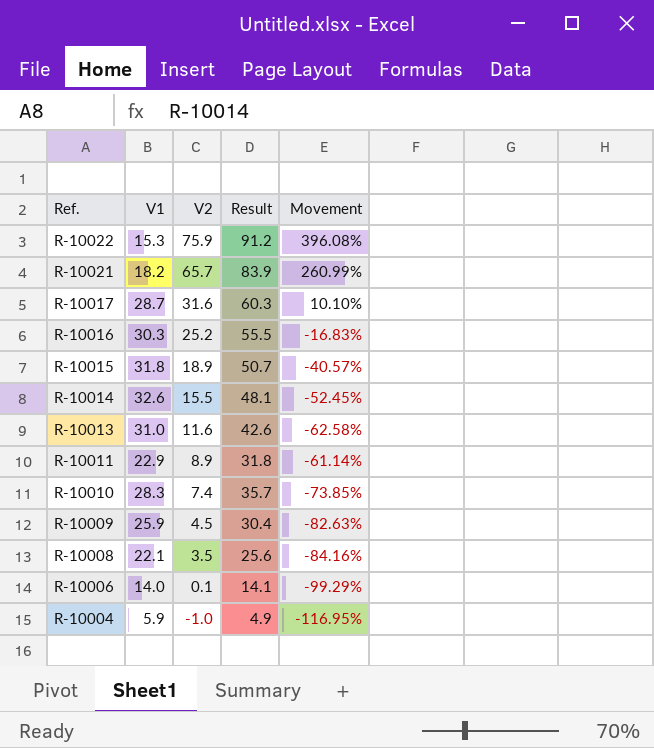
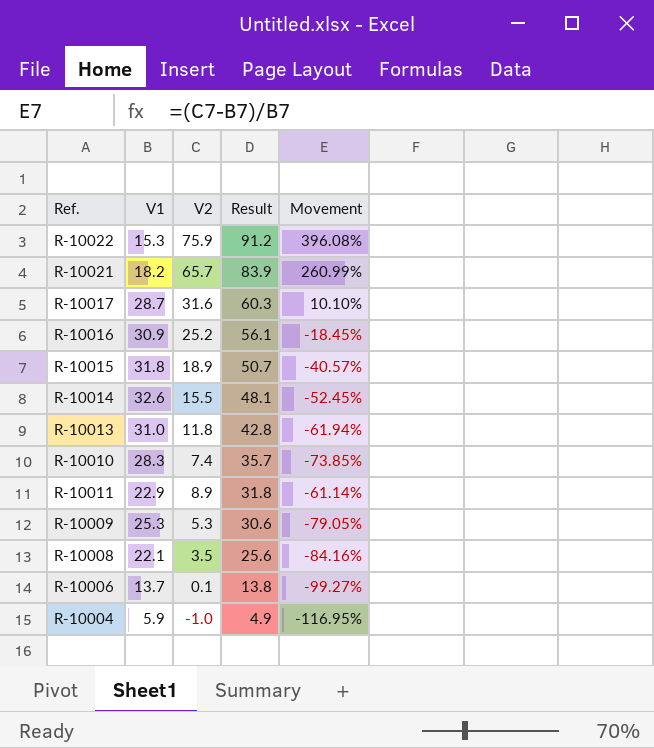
row order: Ref. descending -> Result descending
R-10016 | V1: 30.3 -> 30.9
R-10016 | Result: 55.5 -> 56.1
R-10016 | Movement: -16.83% -> -18.45%
R-10013 | V2: 11.6 -> 11.8
R-10013 | Result: 42.6 -> 42.8
R-10013 | Movement: -62.58% -> -61.94%
R-10009 | V1: 25.9 -> 25.3
R-10009 | V2: 4.5 -> 5.3
R-10009 | Result: 30.4 -> 30.6
R-10009 | Movement: -82.63% -> -79.05%
R-10006 | V1: 14.0 -> 13.7
R-10006 | Result: 14.1 -> 13.8
R-10006 | Movement: -99.29% -> -99.27%

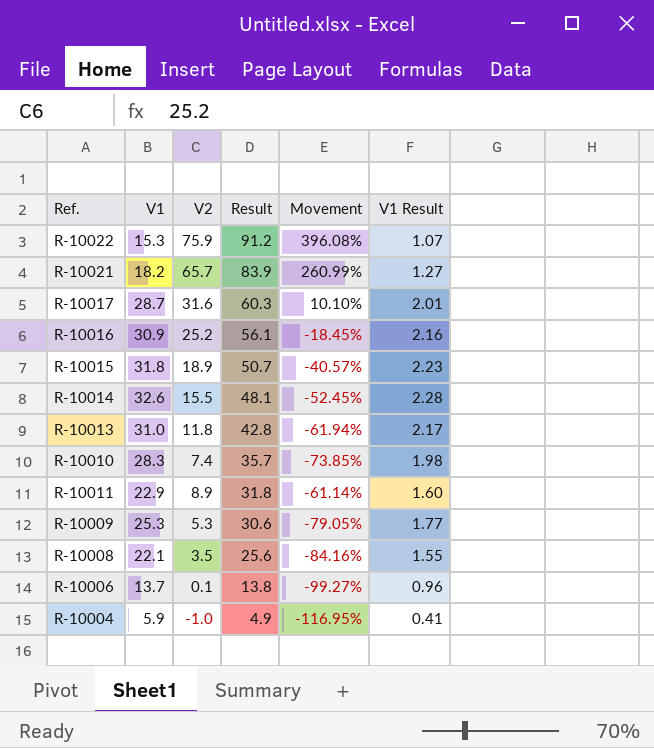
column V1 Result | formula: none -> [V1] * 0.07

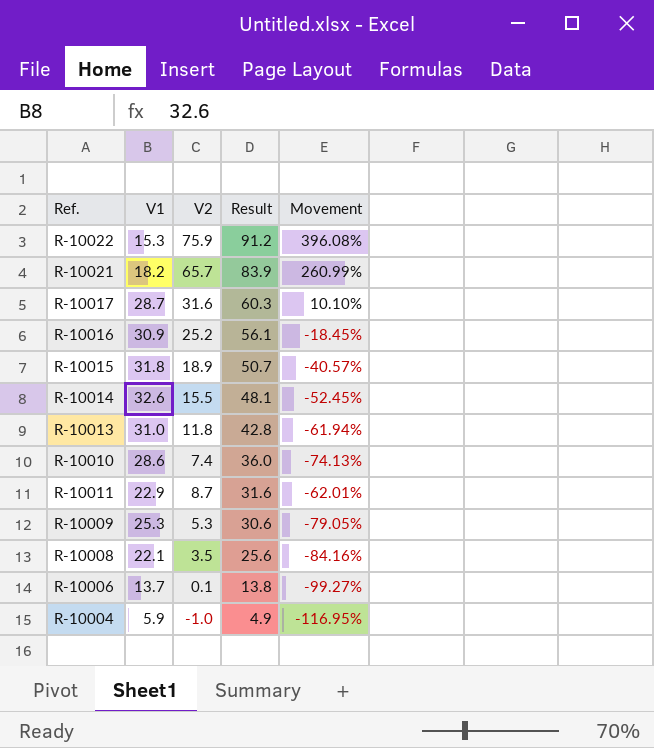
column V1 Result | formula: [V1] * 0.07 -> none
R-10010 | V1: 28.3 -> 28.6
R-10010 | Result: 35.7 -> 36.0
R-10010 | Movement: -73.85% -> -74.13%
R-10011 | V2: 8.9 -> 8.7
R-10011 | Result: 31.8 -> 31.6
R-10011 | Movement: -61.14% -> -62.01%

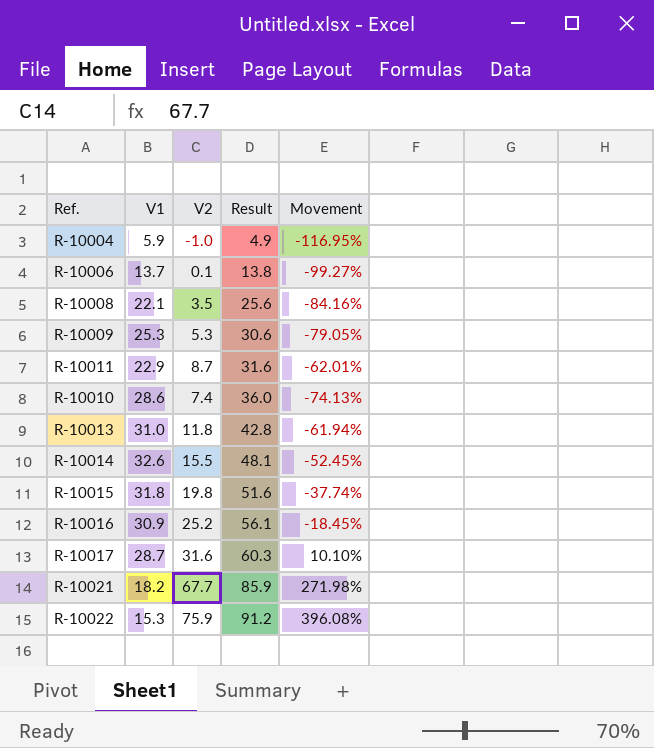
row order: Result descending -> Result ascending
R-10015 | V2: 18.9 -> 19.8
R-10015 | Result: 50.7 -> 51.6
R-10015 | Movement: -40.57% -> -37.74%
R-10021 | V2: 65.7 -> 67.7
R-10021 | Result: 83.9 -> 85.9
R-10021 | Movement: 260.99% -> 271.98%

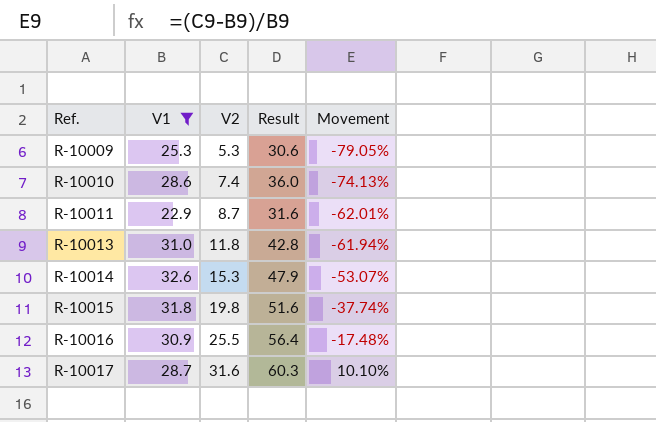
filter: none -> V1 >= 22.9
row order: Result ascending -> Ref. ascending
R-10014 | V2: 15.5 -> 15.3
R-10014 | Result: 48.1 -> 47.9
R-10014 | Movement: -52.45% -> -53.07%
R-10016 | V2: 25.2 -> 25.5
R-10016 | Result: 56.1 -> 56.4
R-10016 | Movement: -18.45% -> -17.48%

